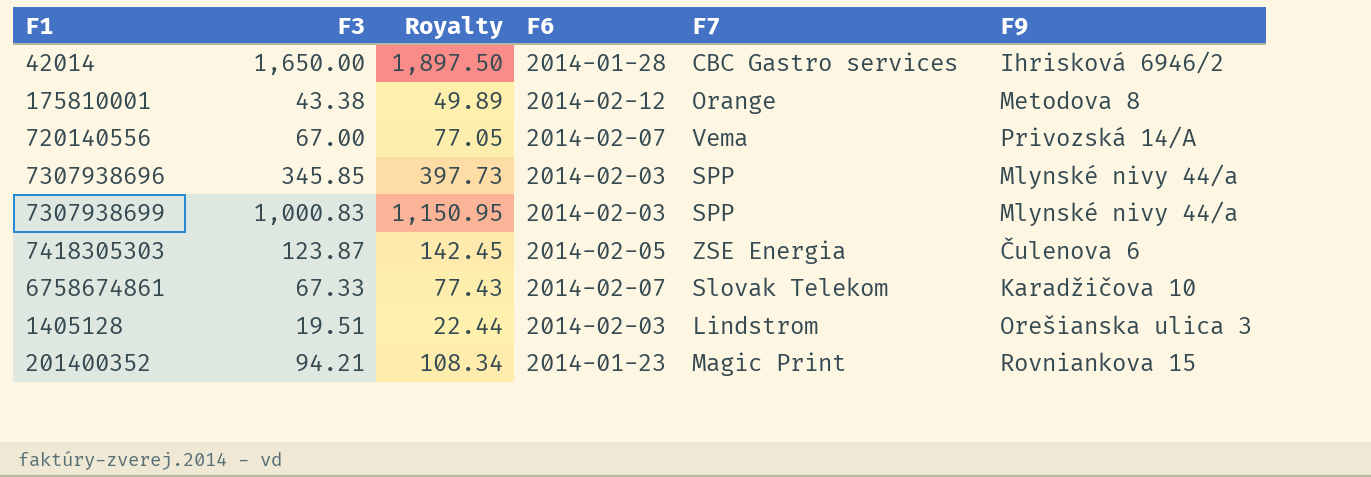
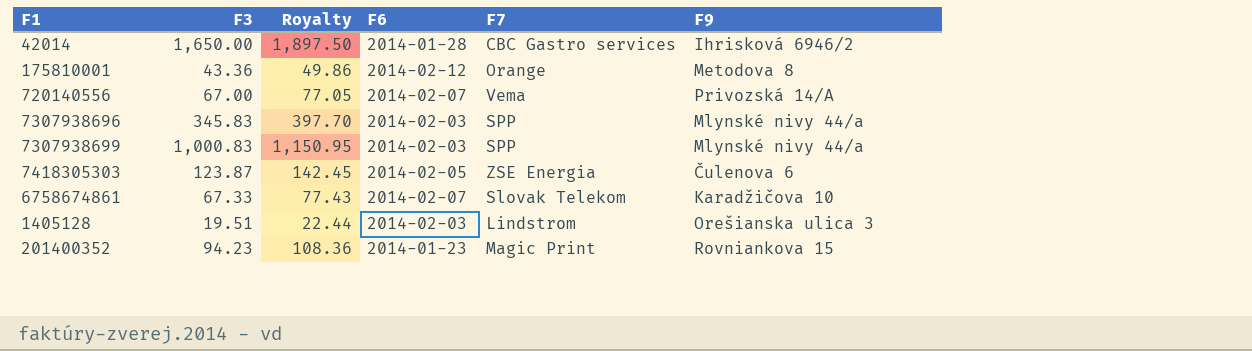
175810001 | F3: 43.38 -> 43.36
175810001 | Royalty: 49.89 -> 49.86
7307938696 | F3: 345.85 -> 345.83
7307938696 | Royalty: 397.73 -> 397.70
201400352 | F3: 94.21 -> 94.23
201400352 | Royalty: 108.34 -> 108.36

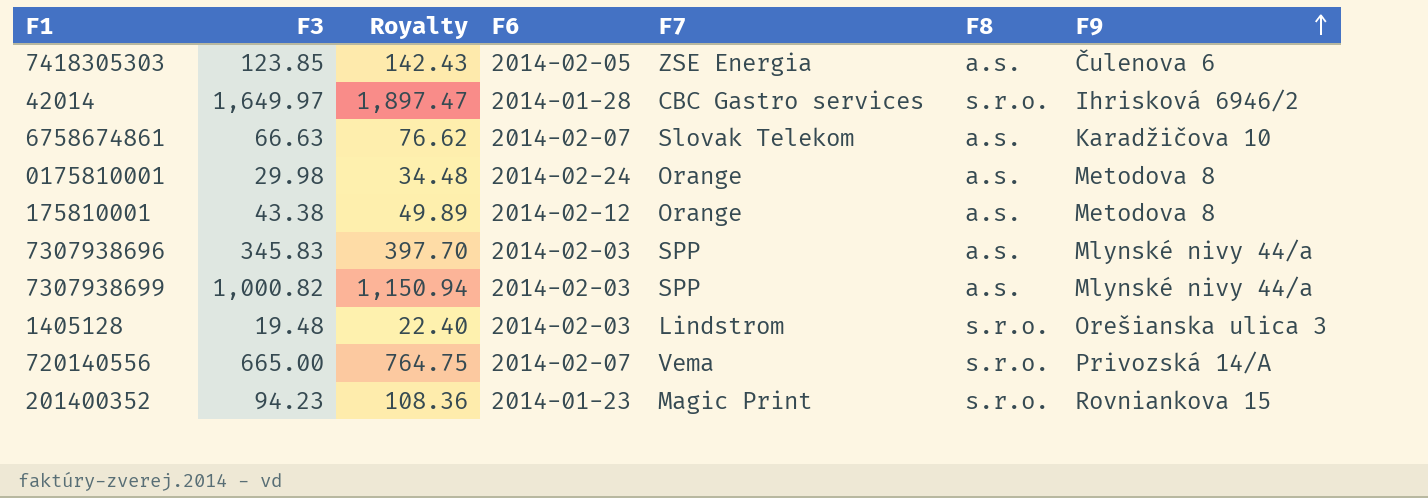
row order: none -> F9 ascending
column F8 | position: none -> 6
7418305303 | F3: 123.87 -> 123.85
7418305303 | Royalty: 142.45 -> 142.43
42014 | F3: 1,650.00 -> 1,649.97
42014 | Royalty: 1,897.50 -> 1,897.47
6758674861 | F3: 67.33 -> 66.63
6758674861 | Royalty: 77.43 -> 76.62
row 0175810001: none -> 29.98 | 34.48 | 2014-02-24 | Orange | a.s. | Metodova 8
175810001 | F3: 43.36 -> 43.38
175810001 | Royalty: 49.86 -> 49.89
7307938699 | F3: 1,000.83 -> 1,000.82
7307938699 | Royalty: 1,150.95 -> 1,150.94
1405128 | F3: 19.51 -> 19.48
1405128 | Royalty: 22.44 -> 22.40
720140556 | F3: 67.00 -> 665.00
720140556 | Royalty: 77.05 -> 764.75

